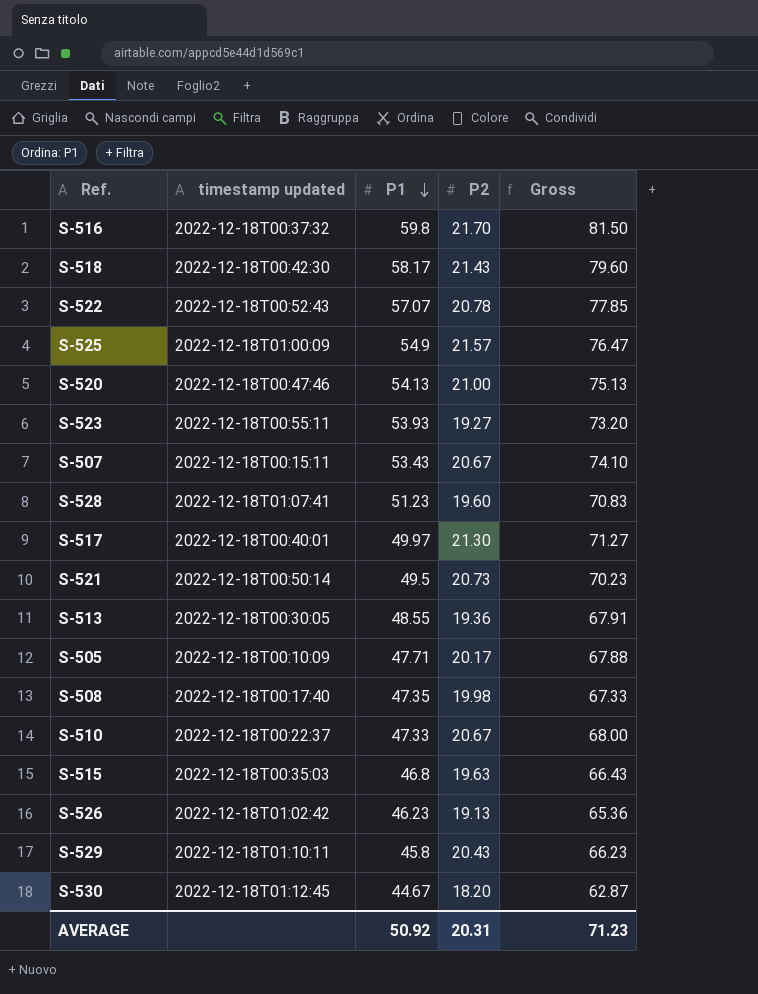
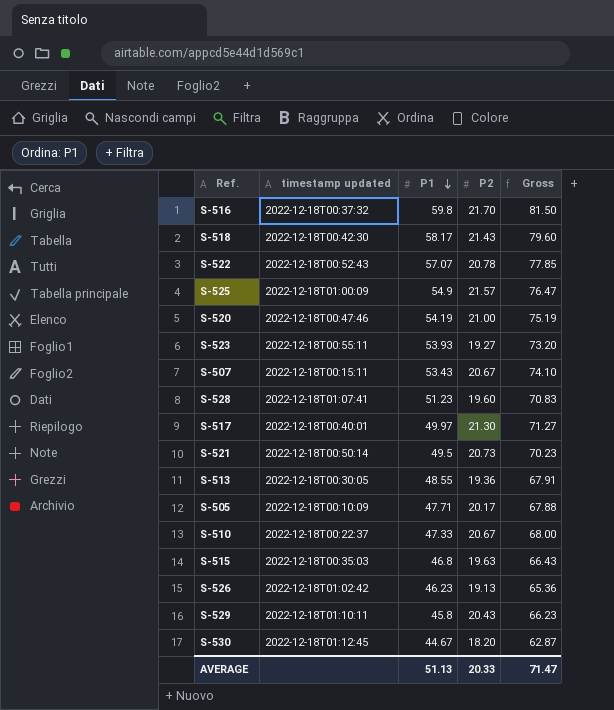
row S-508: 2022-12-18T00:17:40 | 47.35 | 19.98 | 67.33 -> none
S-520 | P1: 54.13 -> 54.19
S-520 | Gross: 75.13 -> 75.19
AVERAGE | P1: 50.92 -> 51.13
AVERAGE | P2: 20.31 -> 20.33
AVERAGE | Gross: 71.23 -> 71.47

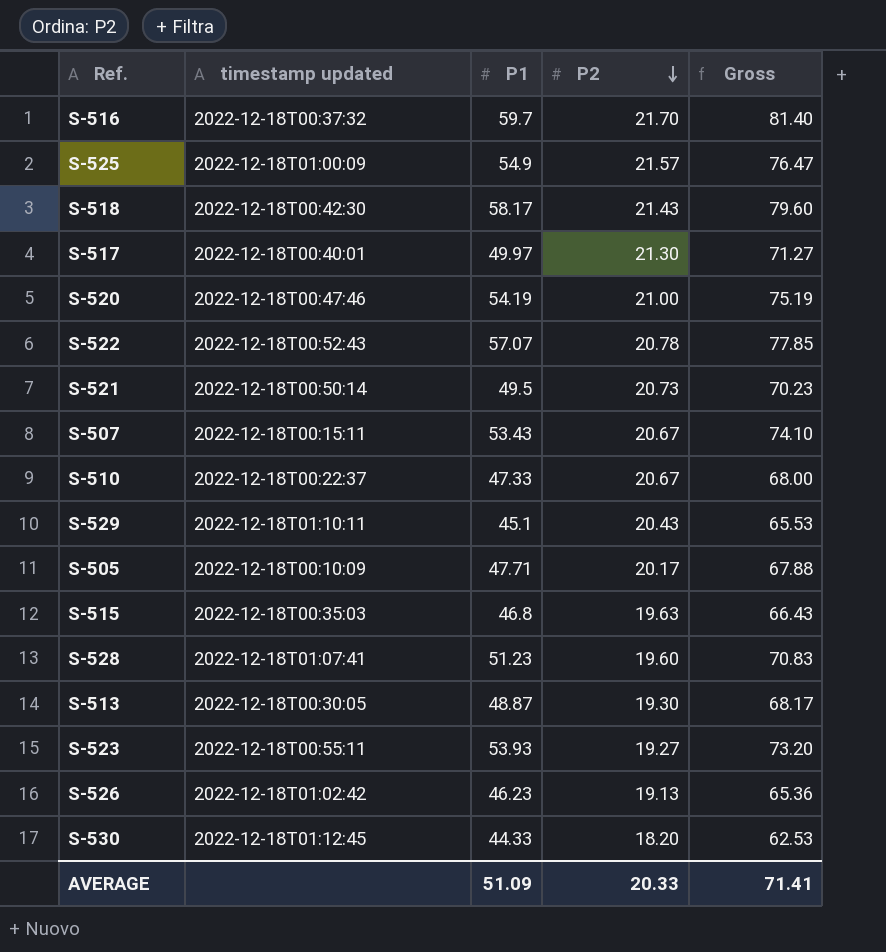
row order: P1 descending -> P2 descending
S-516 | P1: 59.8 -> 59.7
S-516 | Gross: 81.50 -> 81.40
S-529 | P1: 45.8 -> 45.1
S-529 | Gross: 66.23 -> 65.53
S-513 | P1: 48.55 -> 48.87
S-513 | P2: 19.36 -> 19.30
S-513 | Gross: 67.91 -> 68.17
S-530 | P1: 44.67 -> 44.33
S-530 | Gross: 62.87 -> 62.53
AVERAGE | P1: 51.13 -> 51.09
AVERAGE | Gross: 71.47 -> 71.41

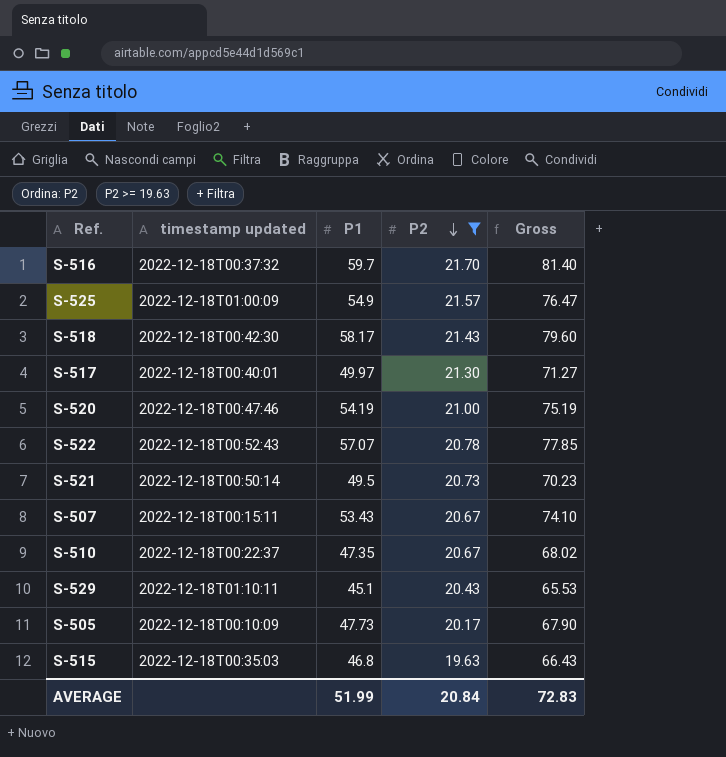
filter: none -> P2 >= 19.63
S-510 | P1: 47.33 -> 47.35
S-510 | Gross: 68.00 -> 68.02
S-505 | P1: 47.71 -> 47.73
S-505 | Gross: 67.88 -> 67.90
AVERAGE | P1: 51.09 -> 51.99
AVERAGE | P2: 20.33 -> 20.84
AVERAGE | Gross: 71.41 -> 72.83

